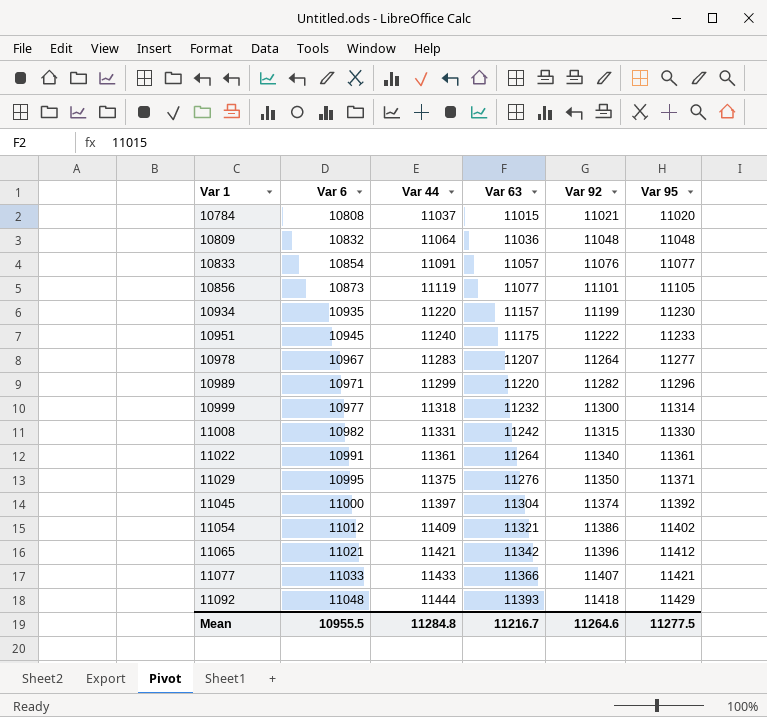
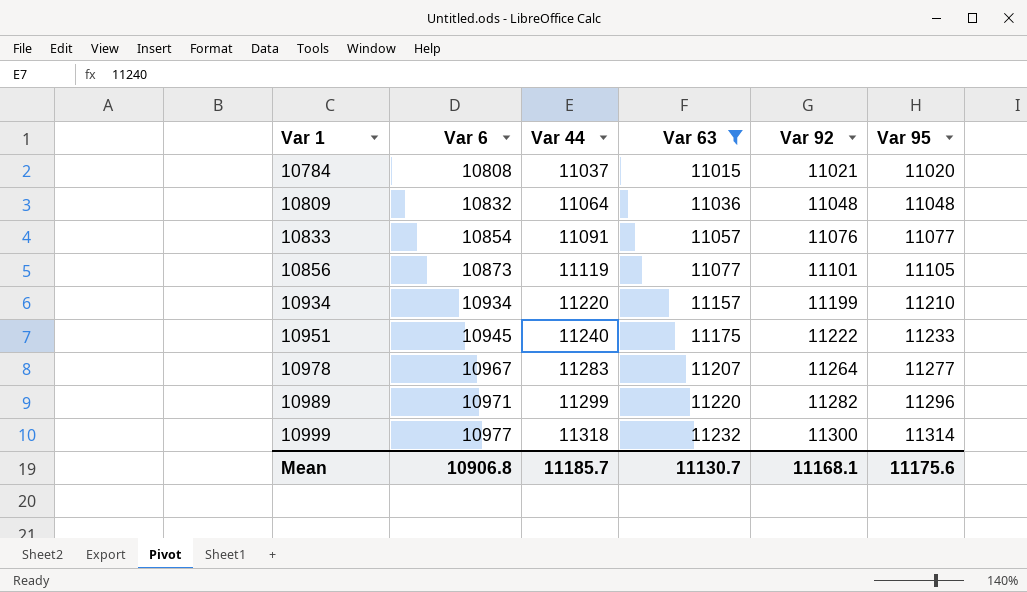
filter: none -> Var 63 <= 11232
10934 | Var 6: 10935 -> 10934
10934 | Var 95: 11230 -> 11210
Mean | Var 6: 10955.5 -> 10906.8
Mean | Var 44: 11284.8 -> 11185.7
Mean | Var 63: 11216.7 -> 11130.7
Mean | Var 92: 11264.6 -> 11168.1
Mean | Var 95: 11277.5 -> 11175.6

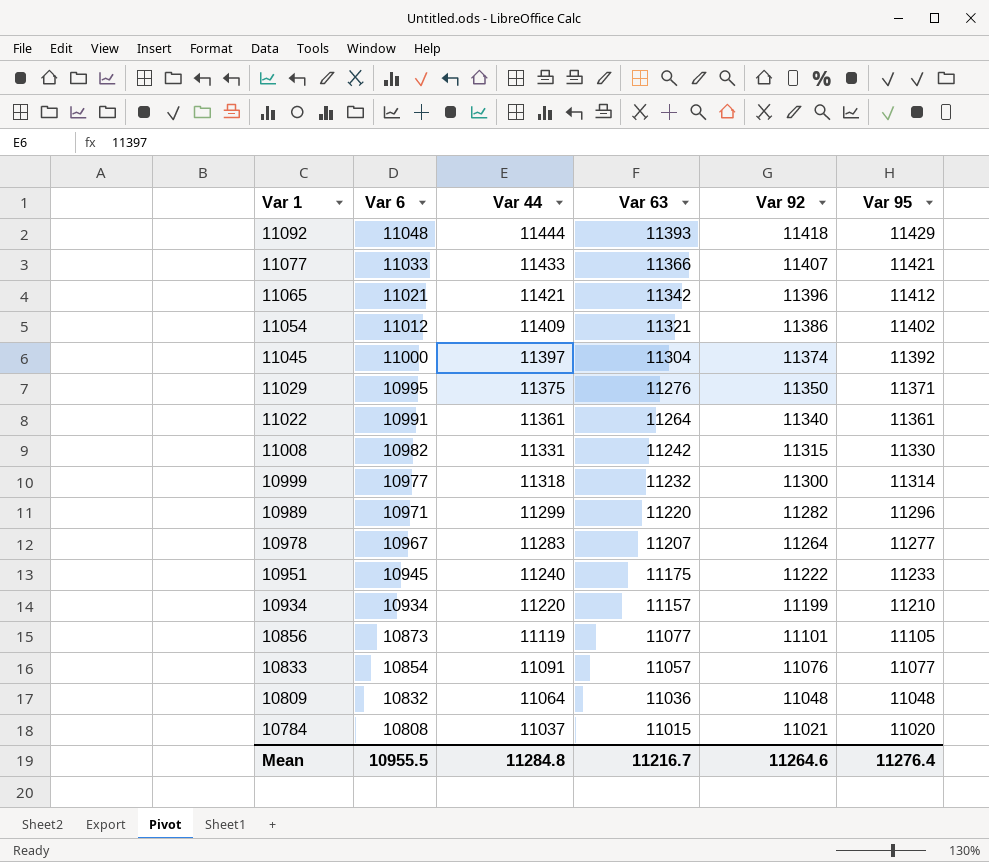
filter: Var 63 <= 11232 -> none
row order: Var 1 ascending -> Var 1 descending
Mean | Var 6: 10906.8 -> 10955.5
Mean | Var 44: 11185.7 -> 11284.8
Mean | Var 63: 11130.7 -> 11216.7
Mean | Var 92: 11168.1 -> 11264.6
Mean | Var 95: 11175.6 -> 11276.4

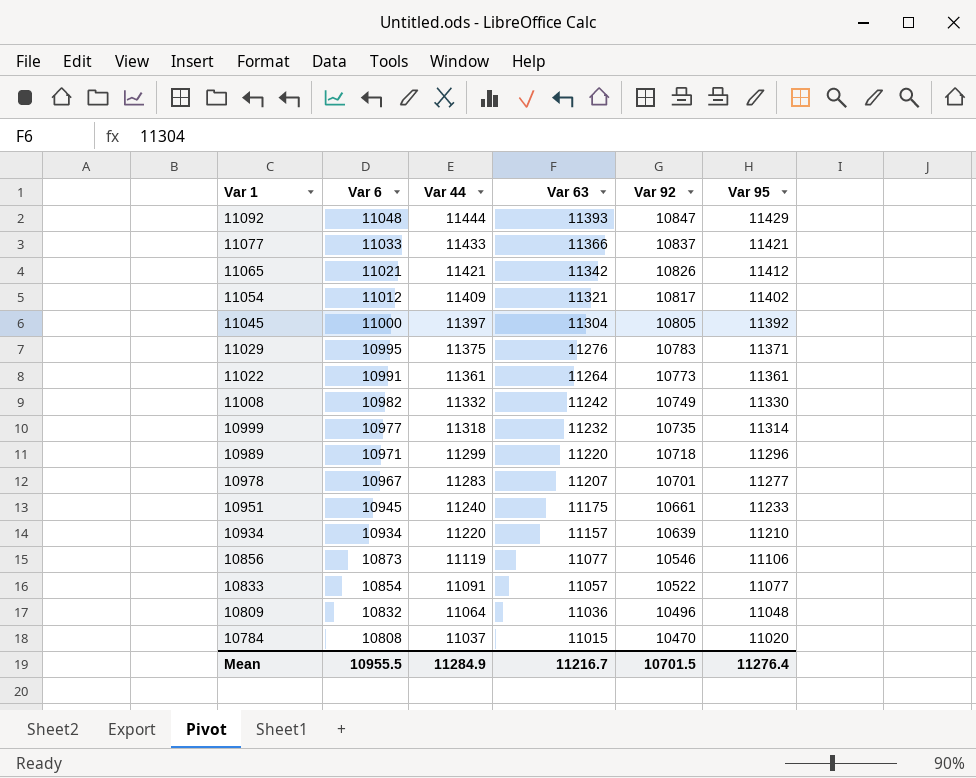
11092 | Var 92: 11418 -> 10847
11077 | Var 92: 11407 -> 10837
11065 | Var 92: 11396 -> 10826
11054 | Var 92: 11386 -> 10817
11045 | Var 92: 11374 -> 10805
11029 | Var 92: 11350 -> 10783
11022 | Var 92: 11340 -> 10773
11008 | Var 44: 11331 -> 11332
11008 | Var 92: 11315 -> 10749
10999 | Var 92: 11300 -> 10735
10989 | Var 92: 11282 -> 10718
10978 | Var 92: 11264 -> 10701
10951 | Var 92: 11222 -> 10661
10934 | Var 92: 11199 -> 10639
10856 | Var 92: 11101 -> 10546
10856 | Var 95: 11105 -> 11106
10833 | Var 92: 11076 -> 10522
10809 | Var 92: 11048 -> 10496
10784 | Var 92: 11021 -> 10470
Mean | Var 44: 11284.8 -> 11284.9
Mean | Var 92: 11264.6 -> 10701.5

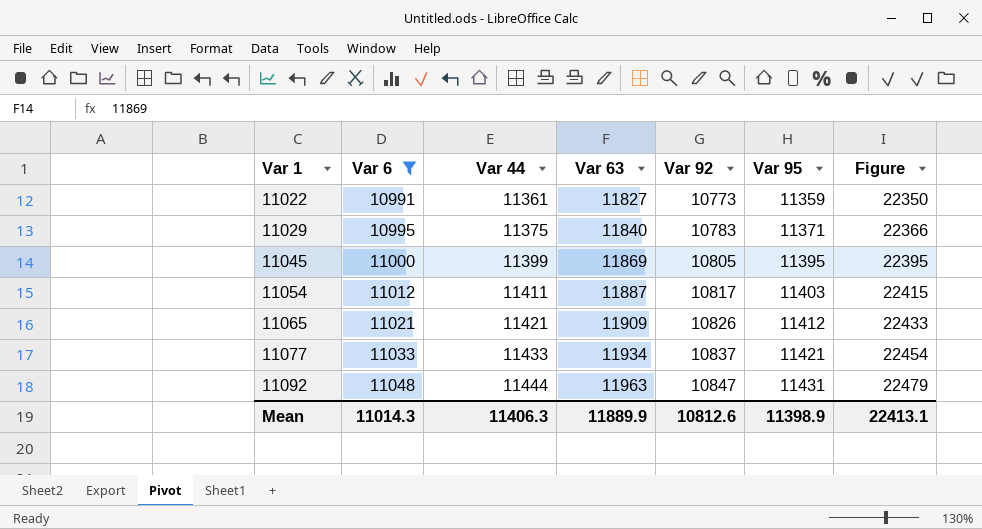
filter: none -> Var 6 >= 10991
row order: Var 1 descending -> Var 1 ascending
column Figure | formula: none -> [Var 6] + [Var 95]
11022 | Var 63: 11264 -> 11827
11022 | Var 95: 11361 -> 11359
11029 | Var 63: 11276 -> 11840
11045 | Var 44: 11397 -> 11399
11045 | Var 63: 11304 -> 11869
11045 | Var 95: 11392 -> 11395
11054 | Var 44: 11409 -> 11411
11054 | Var 63: 11321 -> 11887
11054 | Var 95: 11402 -> 11403
11065 | Var 63: 11342 -> 11909
11077 | Var 63: 11366 -> 11934
11092 | Var 63: 11393 -> 11963
11092 | Var 95: 11429 -> 11431
Mean | Var 6: 10955.5 -> 11014.3
Mean | Var 44: 11284.9 -> 11406.3
Mean | Var 63: 11216.7 -> 11889.9
Mean | Var 92: 10701.5 -> 10812.6
Mean | Var 95: 11276.4 -> 11398.9

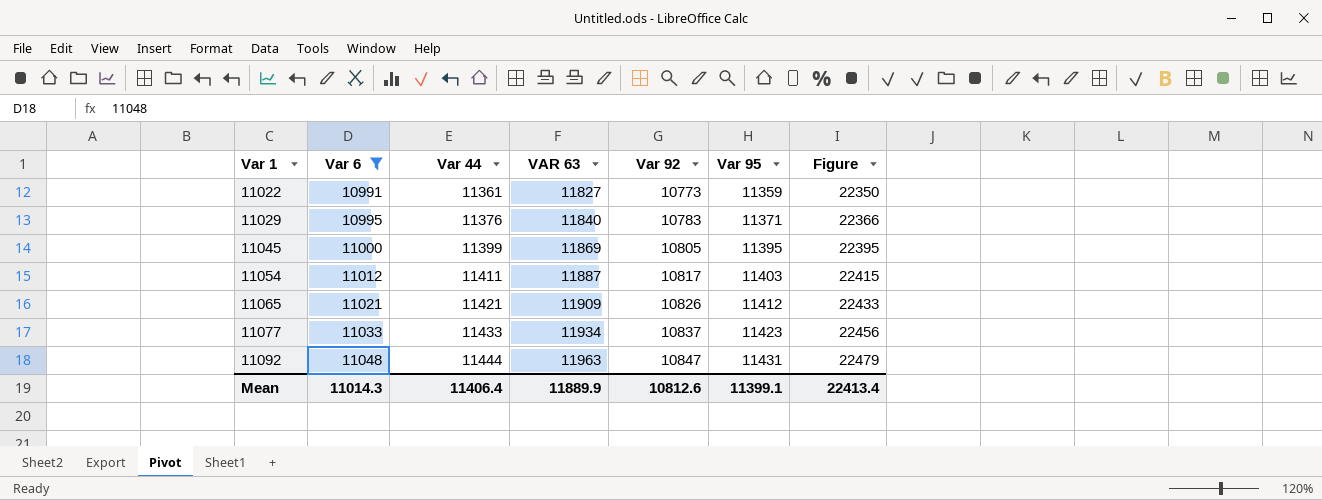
column name: Var 63 -> VAR 63
11029 | Var 44: 11375 -> 11376
11077 | Var 95: 11421 -> 11423
11077 | Figure: 22454 -> 22456
Mean | Var 44: 11406.3 -> 11406.4
Mean | Var 95: 11398.9 -> 11399.1
Mean | Figure: 22413.1 -> 22413.4

